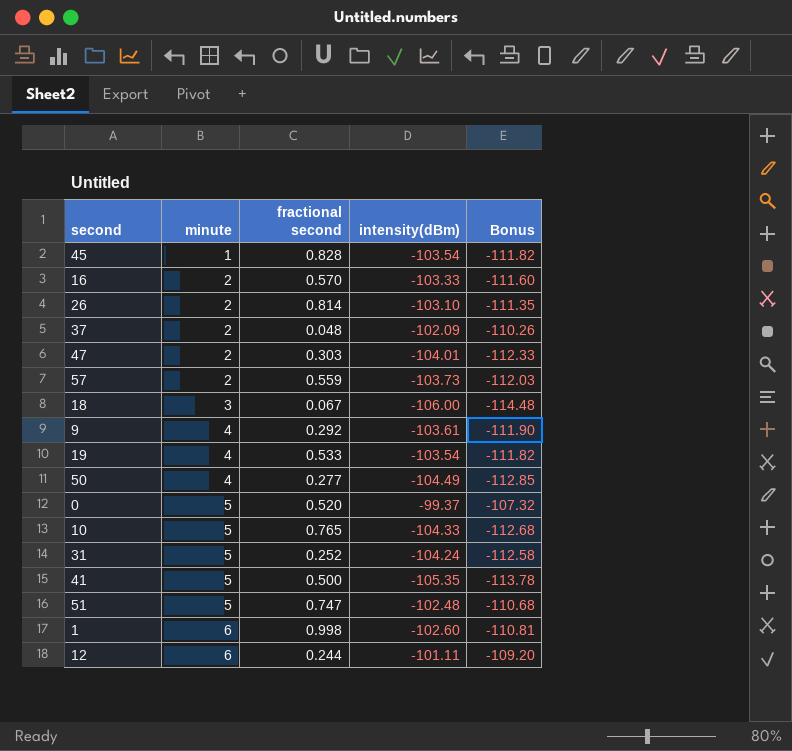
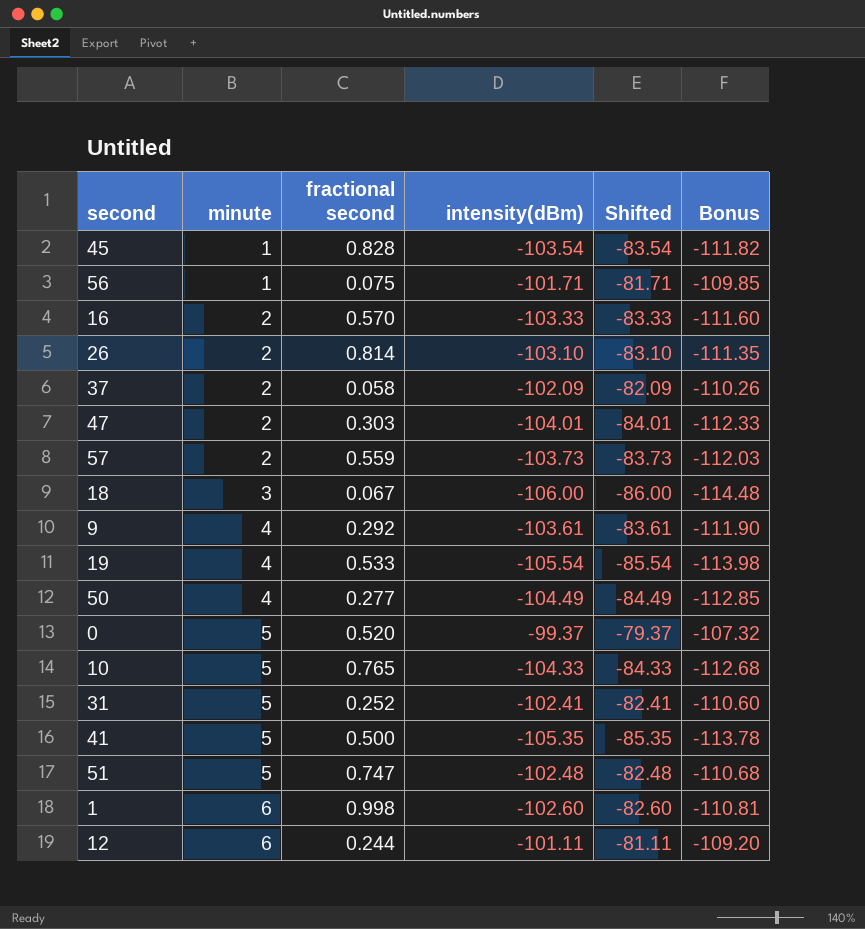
column Shifted | formula: none -> [intensity(dBm)] + 20
row 56: none -> 1 | 0.075 | -101.71 | -81.71 | -109.85
37 | fractional second: 0.048 -> 0.058
19 | intensity(dBm): -103.54 -> -105.54
19 | Bonus: -111.82 -> -113.98
31 | intensity(dBm): -104.24 -> -102.41
31 | Bonus: -112.58 -> -110.60

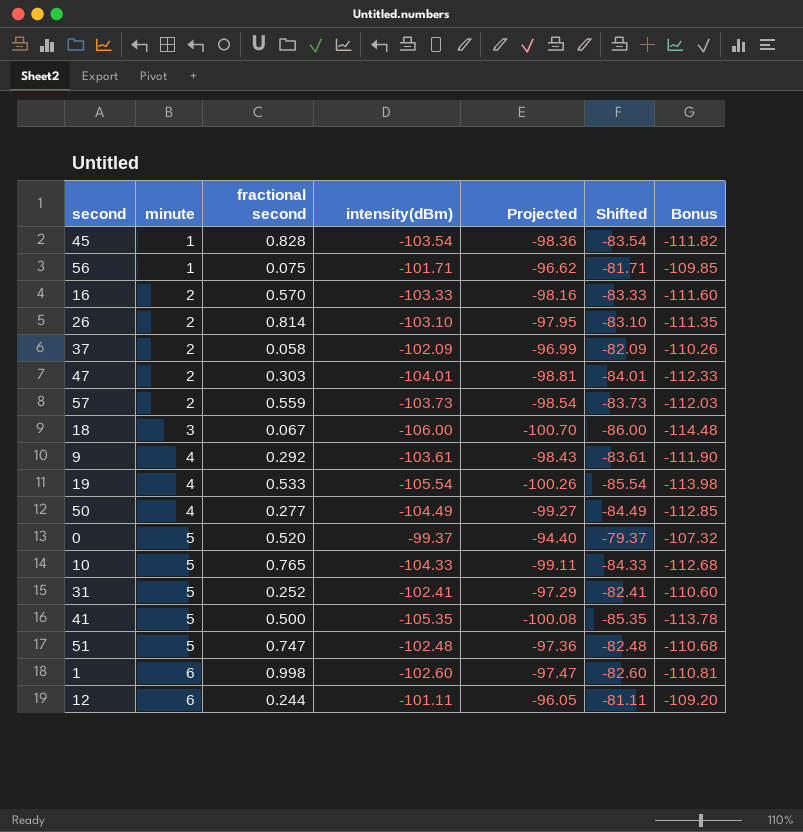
column Projected | formula: none -> [intensity(dBm)] * 0.95

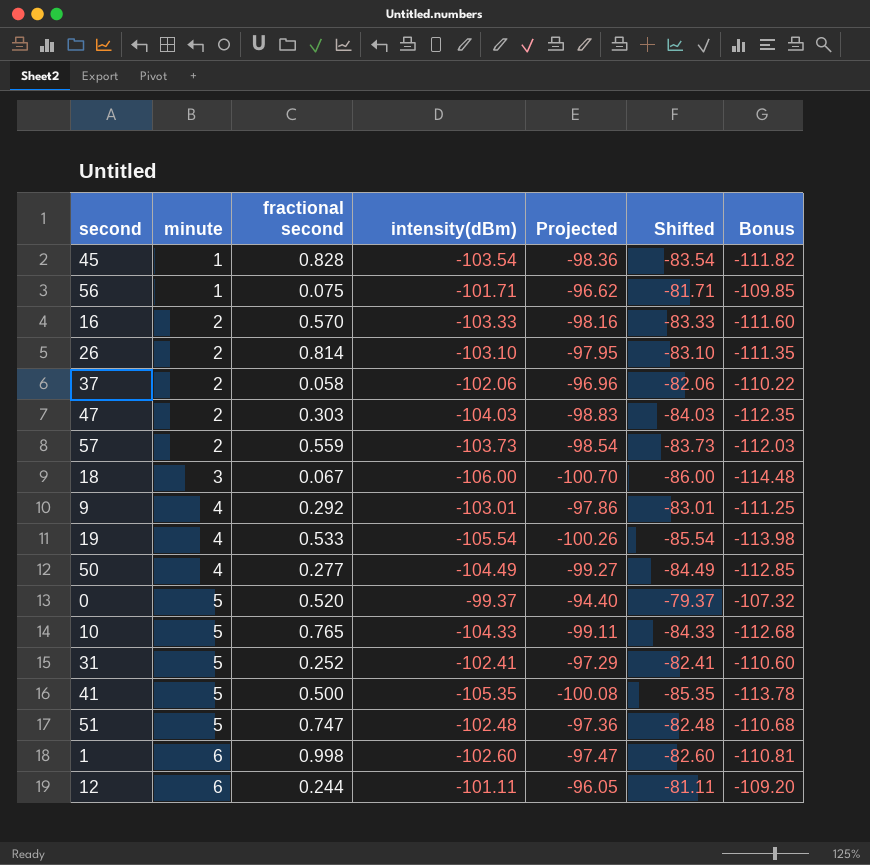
37 | intensity(dBm): -102.09 -> -102.06
37 | Projected: -96.99 -> -96.96
37 | Shifted: -82.09 -> -82.06
37 | Bonus: -110.26 -> -110.22
47 | intensity(dBm): -104.01 -> -104.03
47 | Projected: -98.81 -> -98.83
47 | Shifted: -84.01 -> -84.03
47 | Bonus: -112.33 -> -112.35
9 | intensity(dBm): -103.61 -> -103.01
9 | Projected: -98.43 -> -97.86
9 | Shifted: -83.61 -> -83.01
9 | Bonus: -111.90 -> -111.25

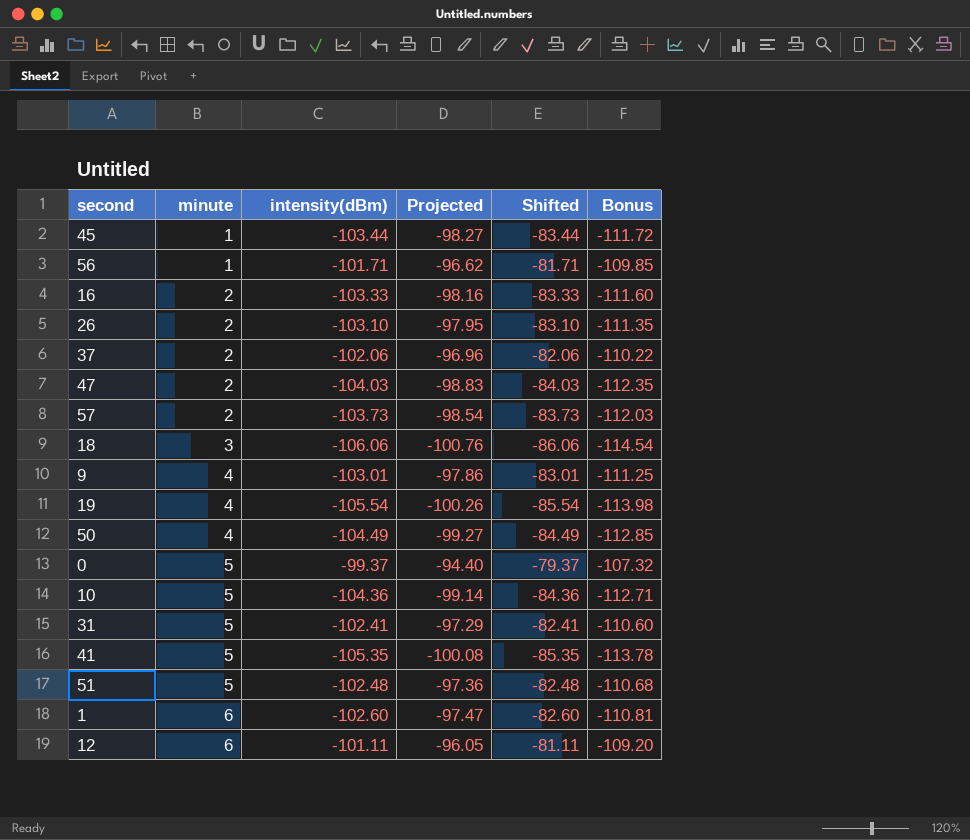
column fractional second | position: 3 -> none
45 | intensity(dBm): -103.54 -> -103.44
45 | Projected: -98.36 -> -98.27
45 | Shifted: -83.54 -> -83.44
45 | Bonus: -111.82 -> -111.72
18 | intensity(dBm): -106.00 -> -106.06
18 | Projected: -100.70 -> -100.76
18 | Shifted: -86.00 -> -86.06
18 | Bonus: -114.48 -> -114.54
10 | intensity(dBm): -104.33 -> -104.36
10 | Projected: -99.11 -> -99.14
10 | Shifted: -84.33 -> -84.36
10 | Bonus: -112.68 -> -112.71

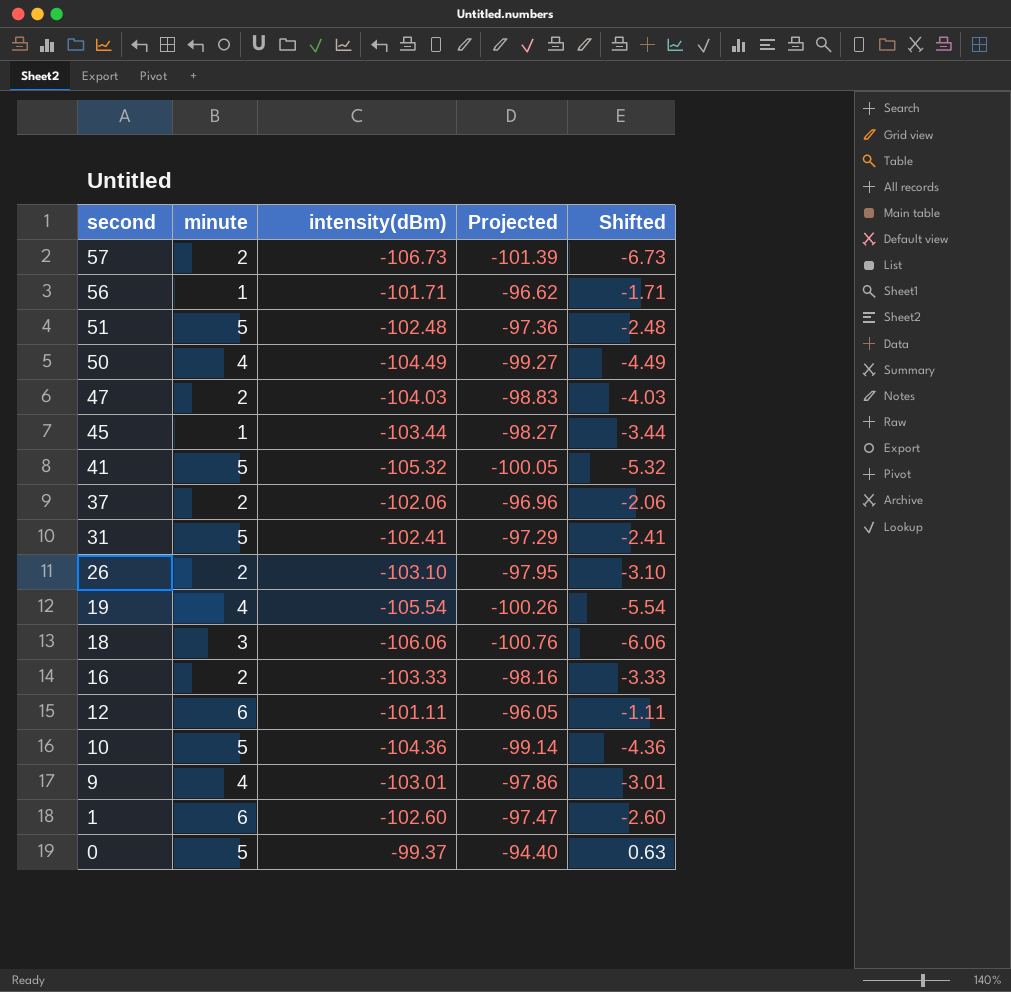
row order: minute ascending -> second descending
column Bonus | formula: [intensity(dBm)] * 1.08 -> none
column Shifted | formula: [intensity(dBm)] + 20 -> [intensity(dBm)] + 100
57 | intensity(dBm): -103.73 -> -106.73
57 | Projected: -98.54 -> -101.39
41 | intensity(dBm): -105.35 -> -105.32
41 | Projected: -100.08 -> -100.05

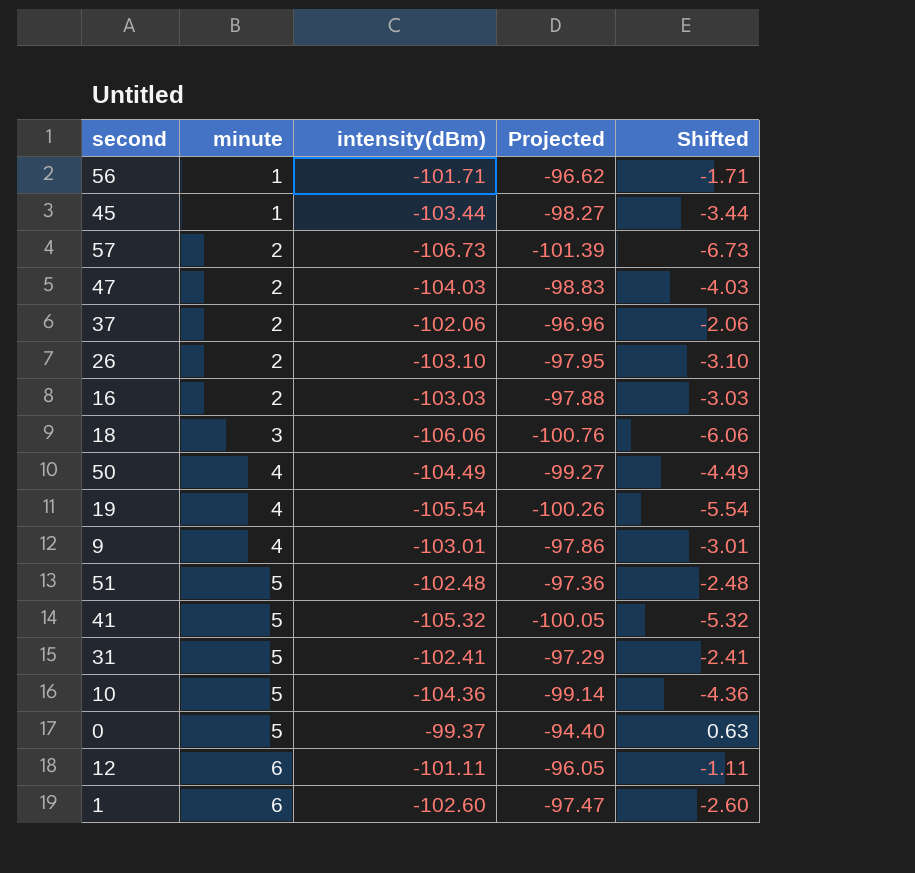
row order: second descending -> minute ascending
16 | intensity(dBm): -103.33 -> -103.03
16 | Projected: -98.16 -> -97.88
16 | Shifted: -3.33 -> -3.03

